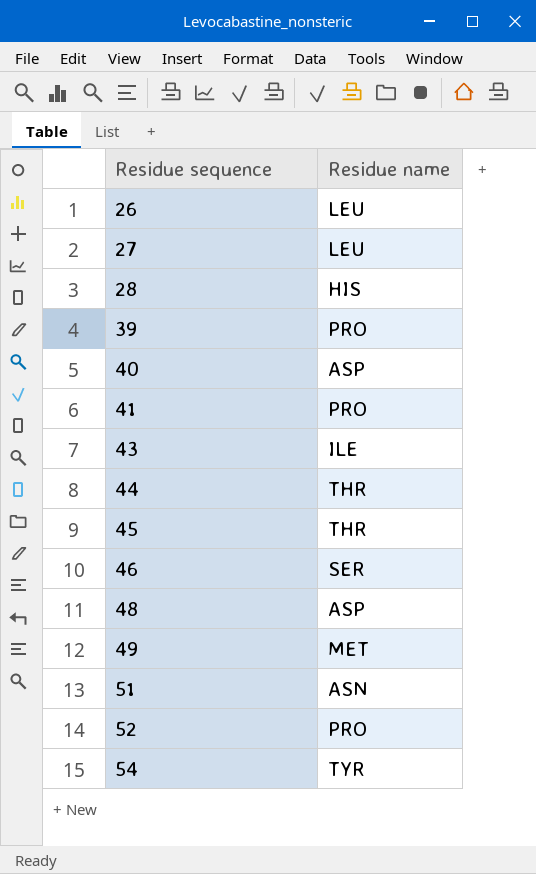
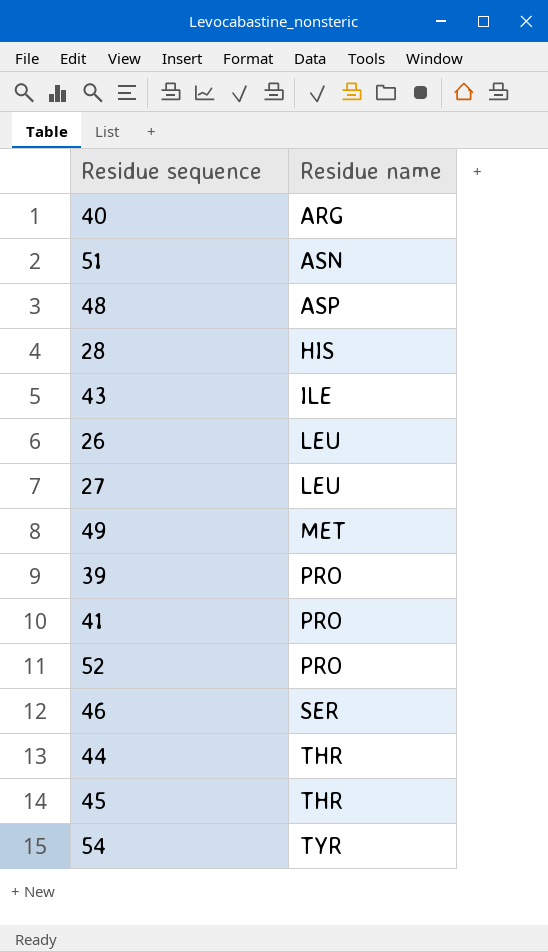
row order: Residue sequence ascending -> Residue name ascending
40 | Residue name: ASP -> ARG

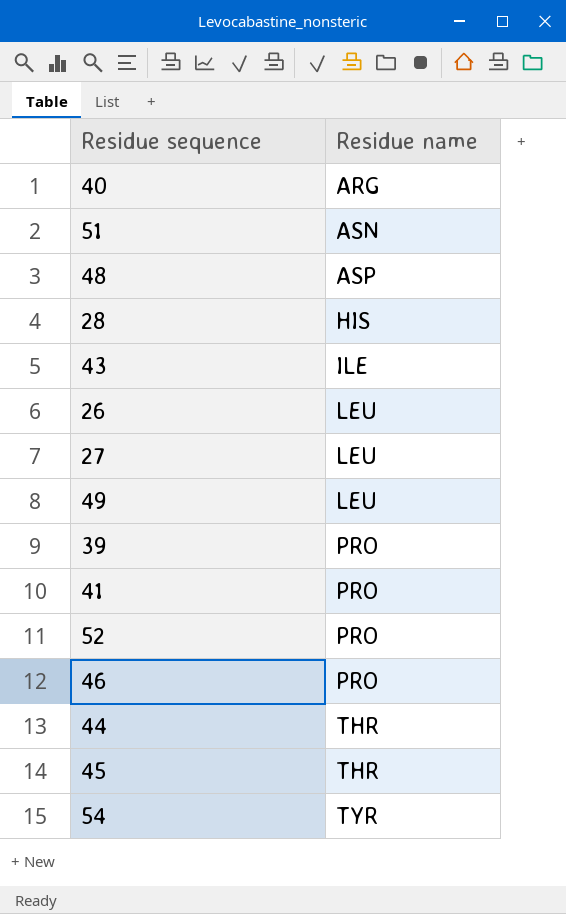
49 | Residue name: MET -> LEU
46 | Residue name: SER -> PRO

